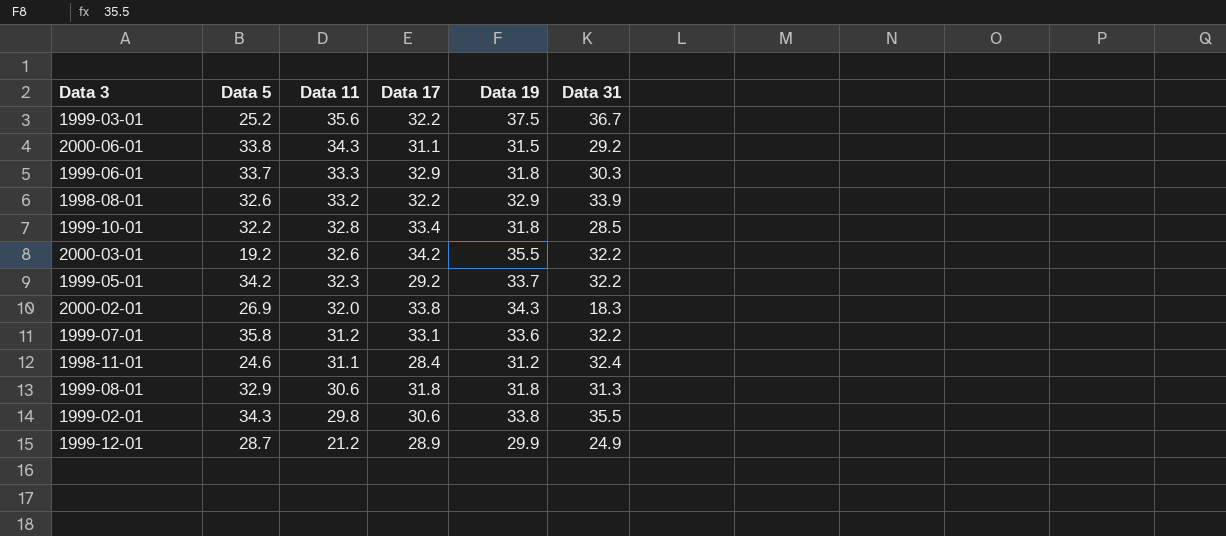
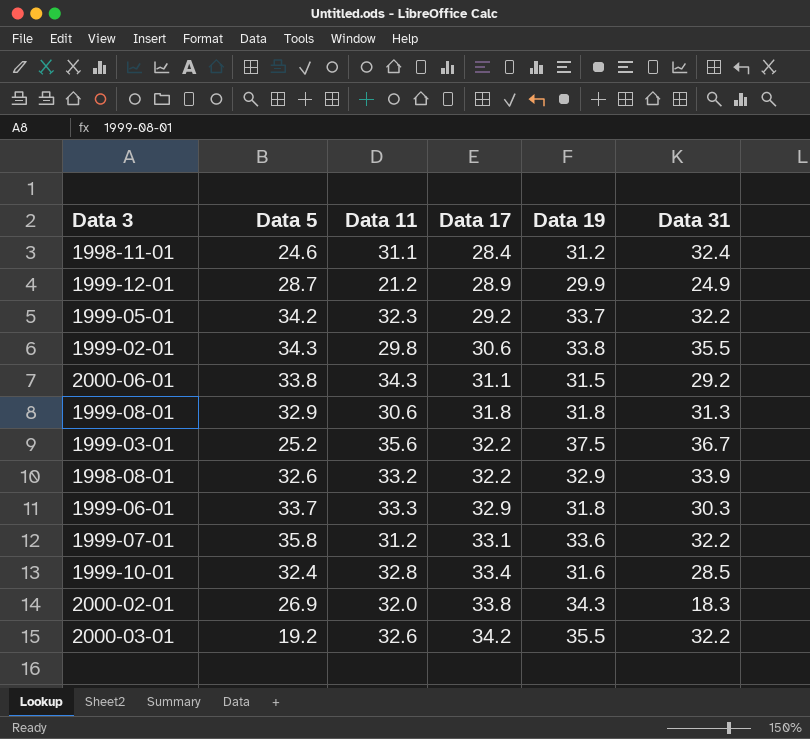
row order: Data 11 descending -> Data 17 ascending
1999-10-01 | Data 5: 32.2 -> 32.4
1999-10-01 | Data 19: 31.8 -> 31.6

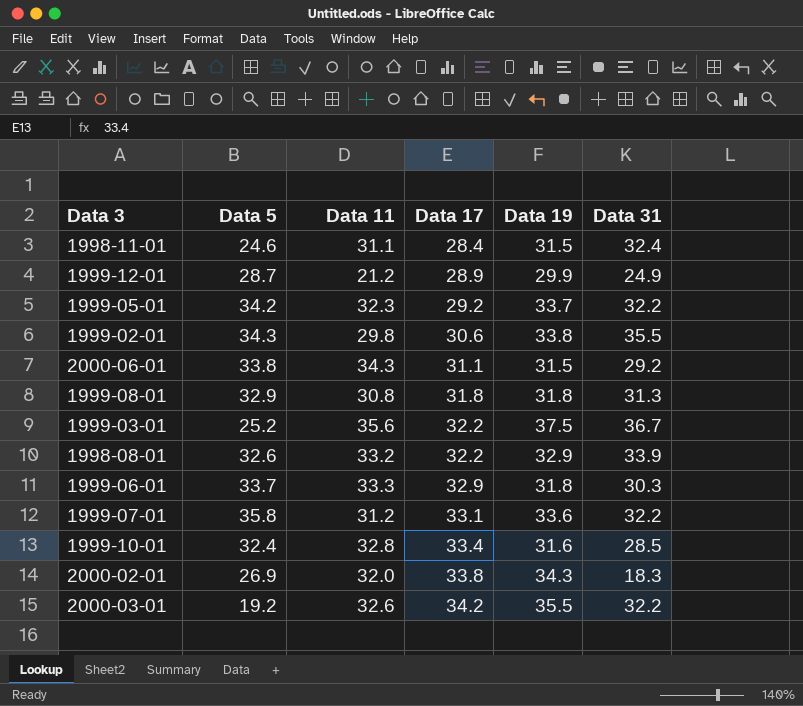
1998-11-01 | Data 19: 31.2 -> 31.5
1999-08-01 | Data 11: 30.6 -> 30.8

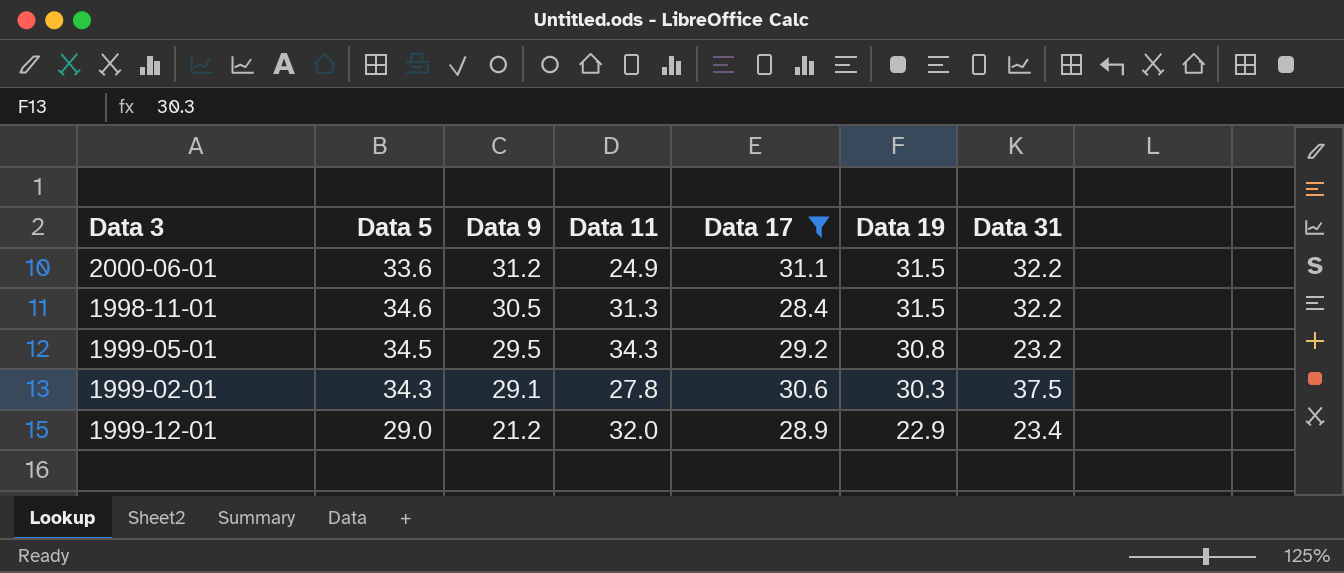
filter: none -> Data 17 <= 31.1
row order: Data 17 ascending -> Data 9 descending
column Data 9 | position: none -> 3
2000-06-01 | Data 5: 33.8 -> 33.6
2000-06-01 | Data 11: 34.3 -> 24.9
2000-06-01 | Data 31: 29.2 -> 32.2
1998-11-01 | Data 5: 24.6 -> 34.6
1998-11-01 | Data 11: 31.1 -> 31.3
1998-11-01 | Data 31: 32.4 -> 32.2
1999-05-01 | Data 5: 34.2 -> 34.5
1999-05-01 | Data 11: 32.3 -> 34.3
1999-05-01 | Data 19: 33.7 -> 30.8
1999-05-01 | Data 31: 32.2 -> 23.2
1999-02-01 | Data 11: 29.8 -> 27.8
1999-02-01 | Data 19: 33.8 -> 30.3
1999-02-01 | Data 31: 35.5 -> 37.5
1999-12-01 | Data 5: 28.7 -> 29.0
1999-12-01 | Data 11: 21.2 -> 32.0
1999-12-01 | Data 19: 29.9 -> 22.9
1999-12-01 | Data 31: 24.9 -> 23.4

